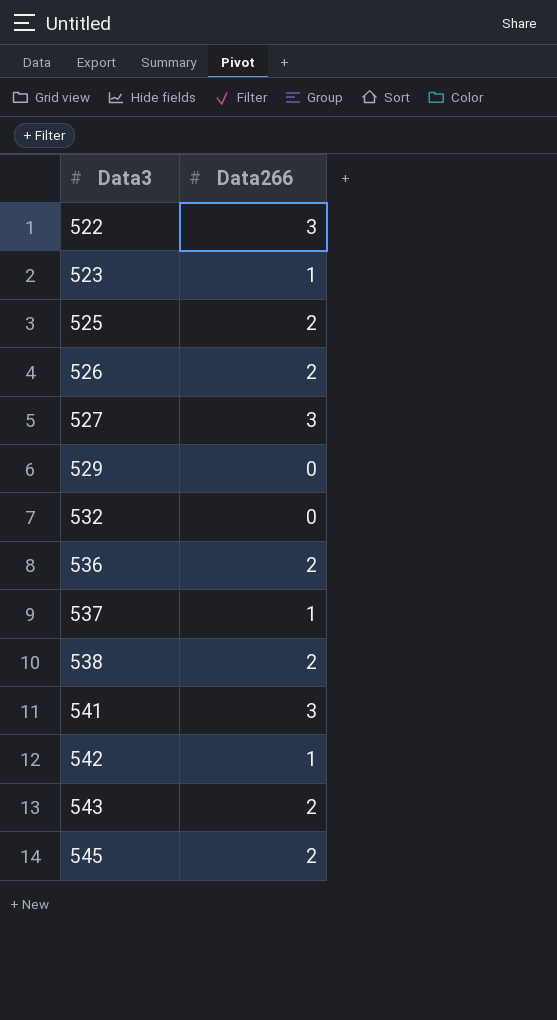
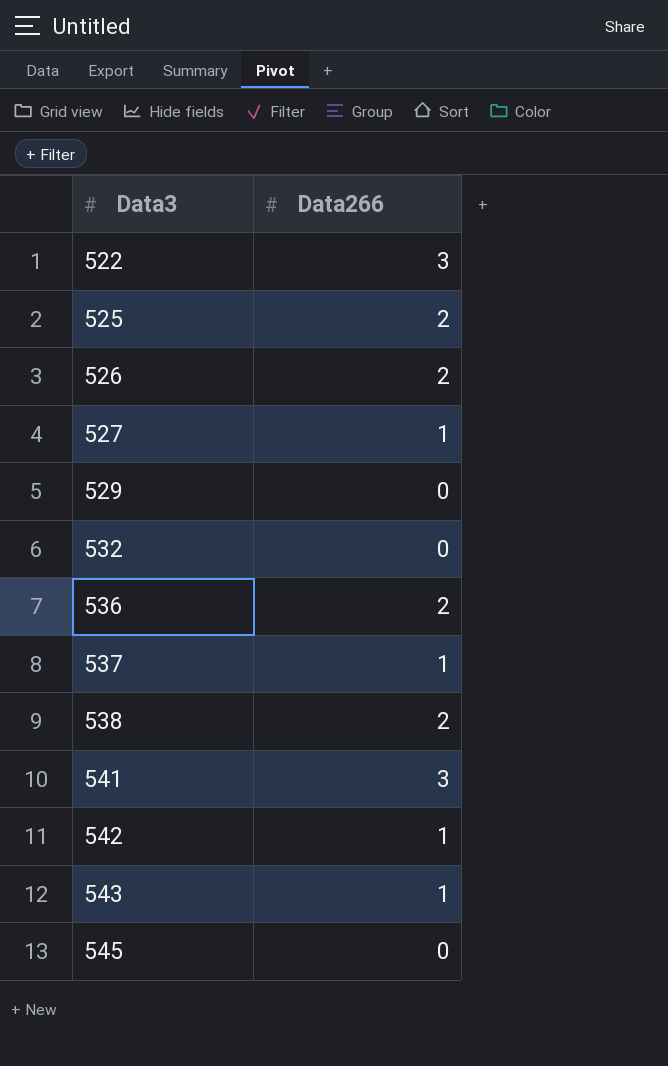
row 523: 1 -> none
527 | Data266: 3 -> 1
543 | Data266: 2 -> 1
545 | Data266: 2 -> 0

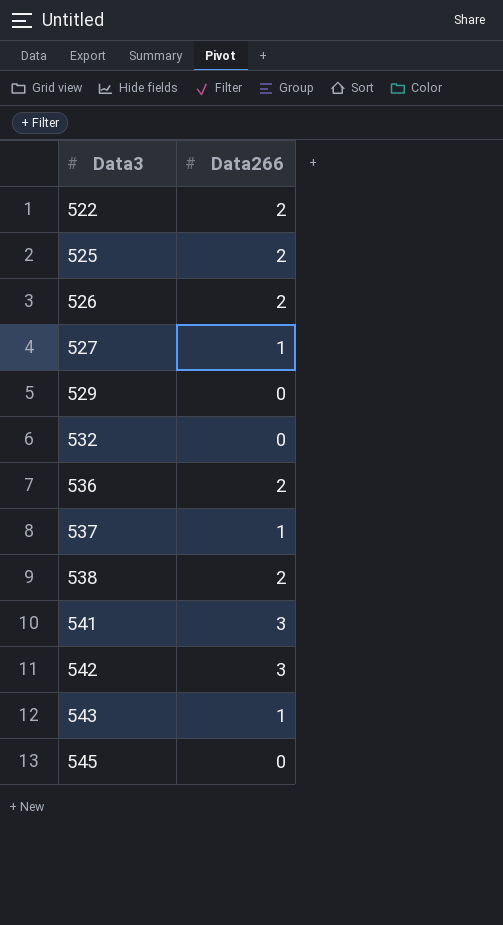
522 | Data266: 3 -> 2
542 | Data266: 1 -> 3

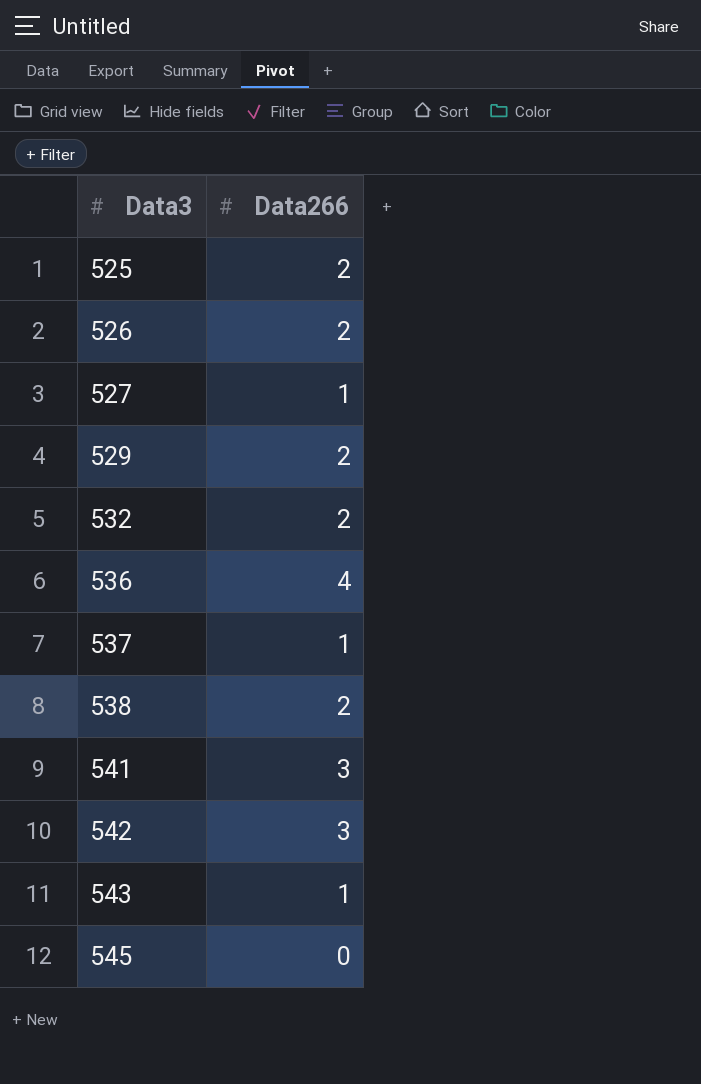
row 522: 2 -> none
529 | Data266: 0 -> 2
532 | Data266: 0 -> 2
536 | Data266: 2 -> 4

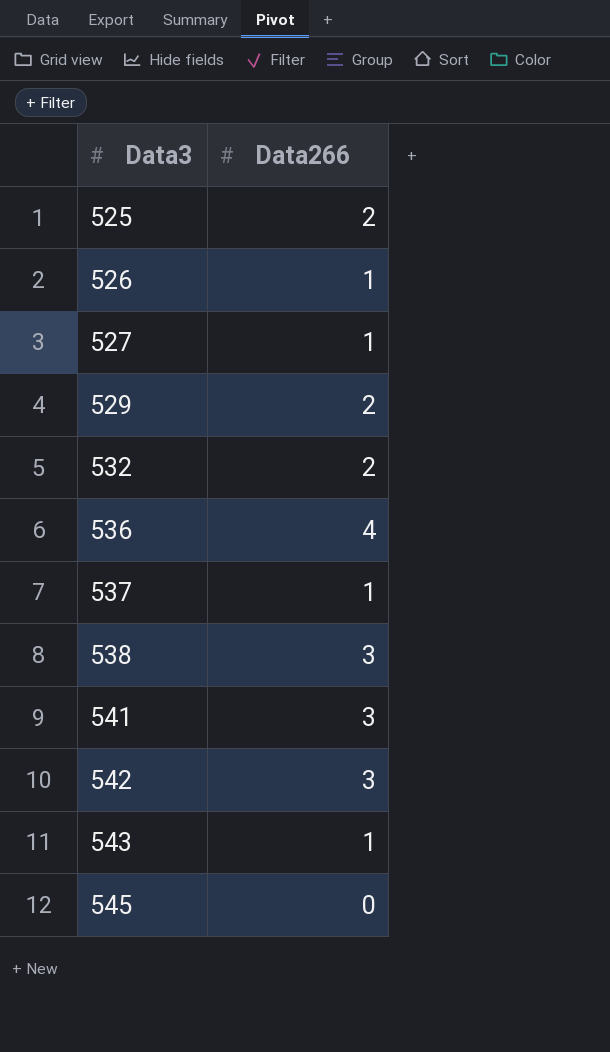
526 | Data266: 2 -> 1
538 | Data266: 2 -> 3

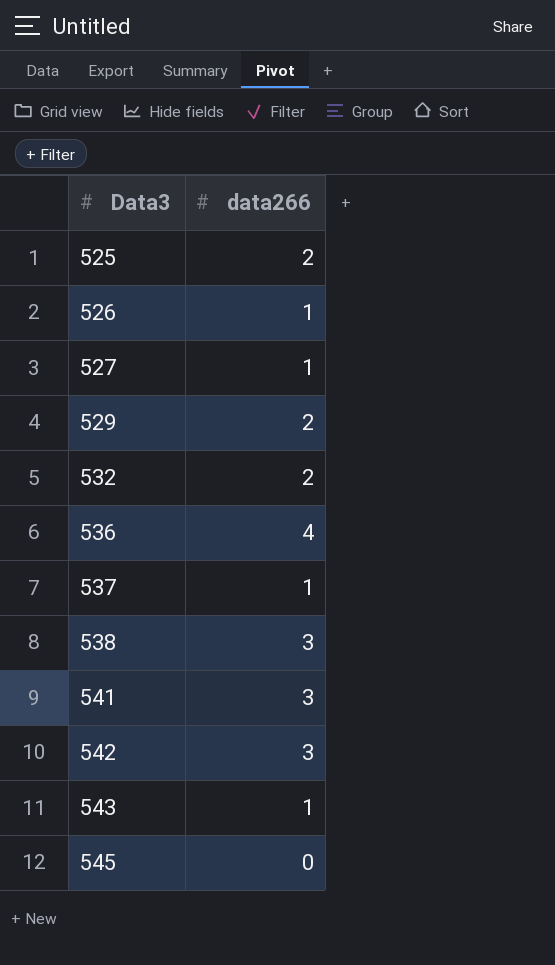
column name: Data266 -> data266

